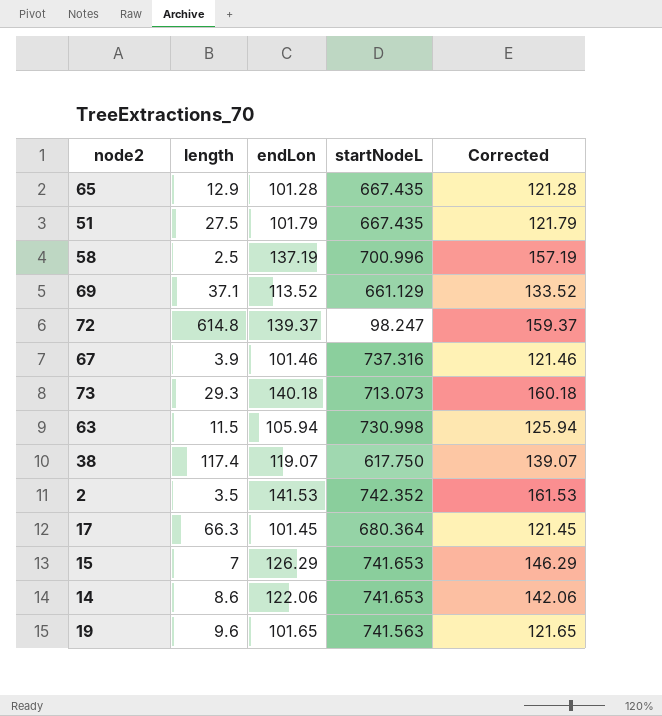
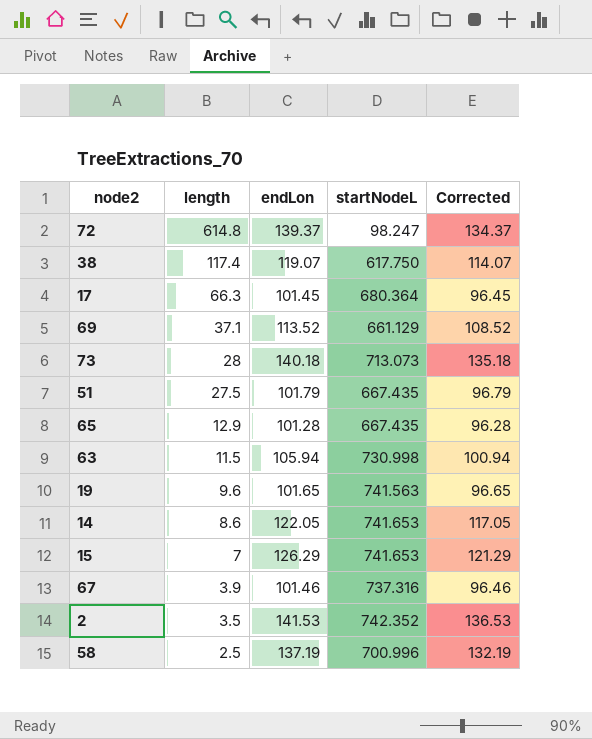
row order: none -> length descending
column Corrected | formula: [endLon] + 20 -> [endLon] - 5
73 | length: 29.3 -> 28
14 | endLon: 122.06 -> 122.05

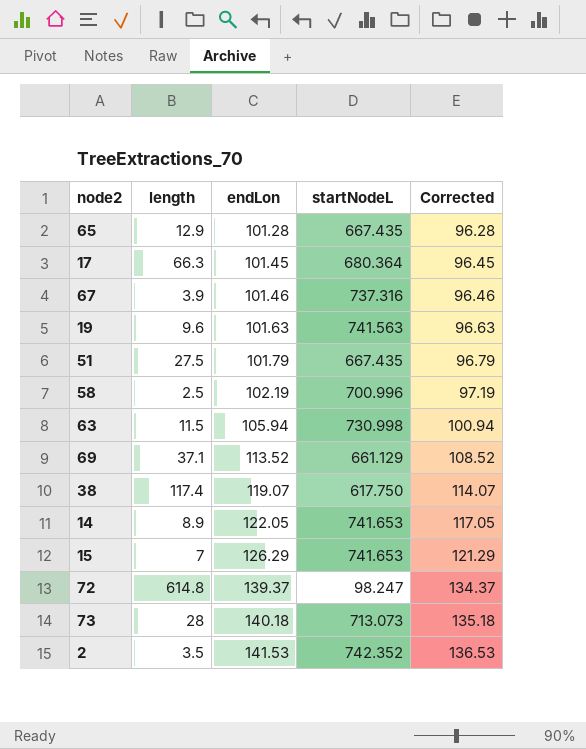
row order: length descending -> endLon ascending
19 | endLon: 101.65 -> 101.63
19 | Corrected: 96.65 -> 96.63
58 | endLon: 137.19 -> 102.19
58 | Corrected: 132.19 -> 97.19
14 | length: 8.6 -> 8.9

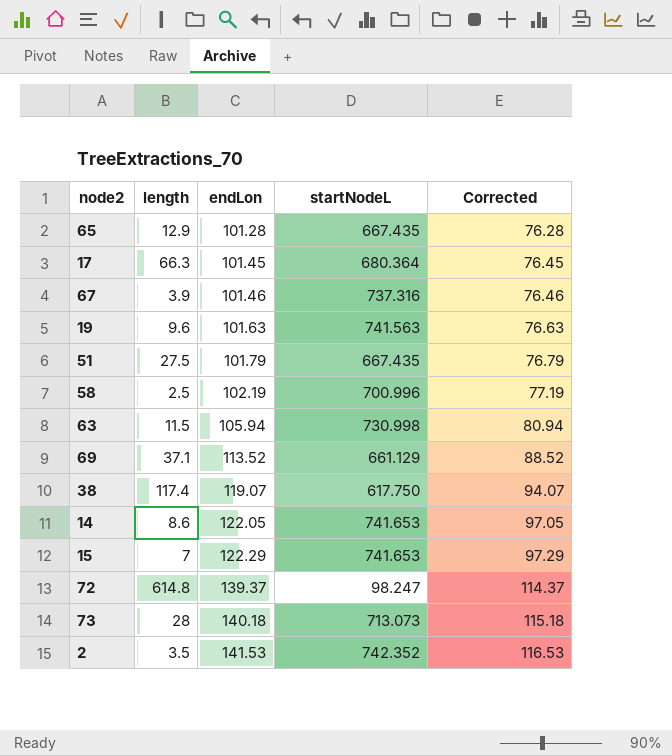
column Corrected | formula: [endLon] - 5 -> [endLon] - 25
14 | length: 8.9 -> 8.6
15 | endLon: 126.29 -> 122.29

